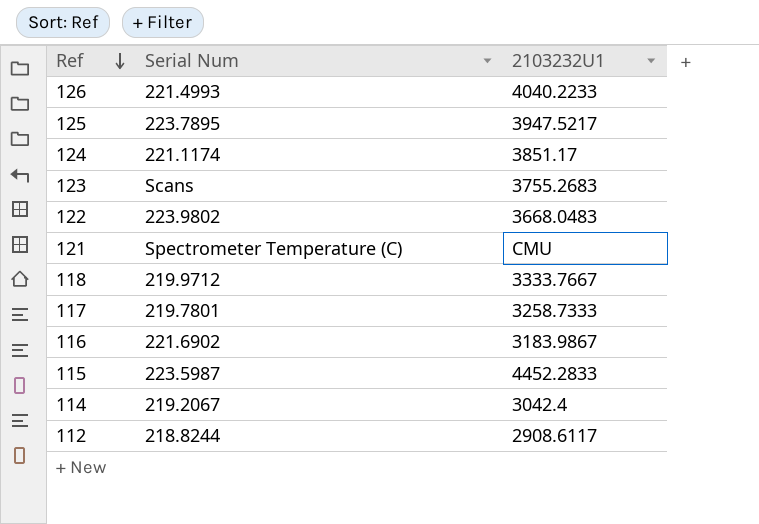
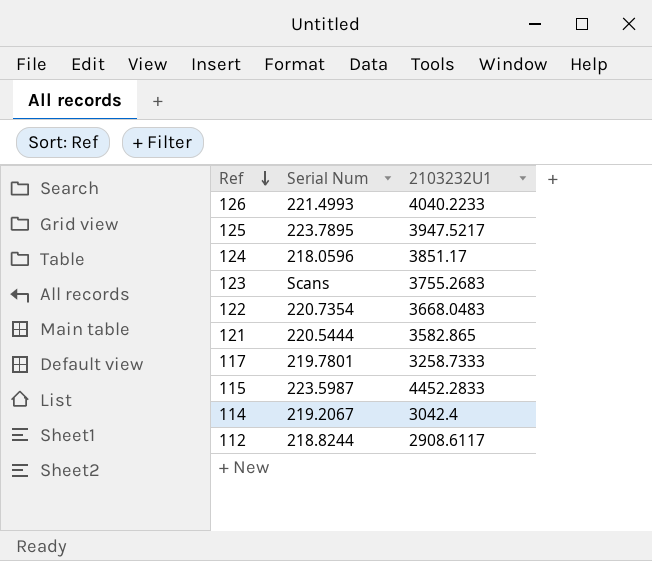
row 118: 219.9712 | 3333.7667 -> none
row 116: 221.6902 | 3183.9867 -> none
124 | Serial Num: 221.1174 -> 218.0596
122 | Serial Num: 223.9802 -> 220.7354
121 | Serial Num: Spectrometer Temperature (C) -> 220.5444
121 | 2103232U1: CMU -> 3582.865

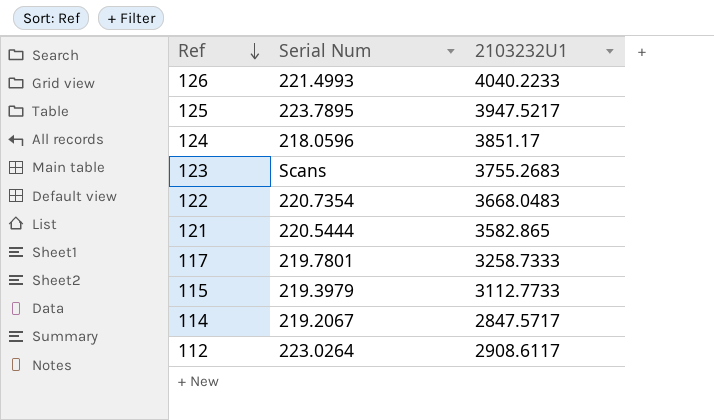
115 | Serial Num: 223.5987 -> 219.3979
115 | 2103232U1: 4452.2833 -> 3112.7733
114 | 2103232U1: 3042.4 -> 2847.5717
112 | Serial Num: 218.8244 -> 223.0264

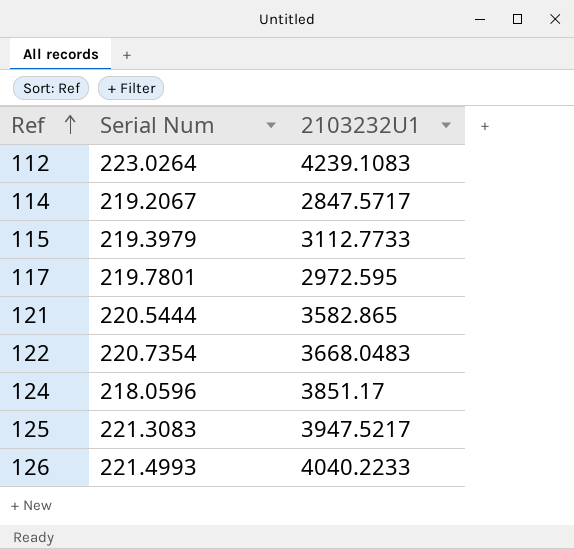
row order: Ref descending -> Ref ascending
row 123: Scans | 3755.2683 -> none
112 | 2103232U1: 2908.6117 -> 4239.1083
117 | 2103232U1: 3258.7333 -> 2972.595
125 | Serial Num: 223.7895 -> 221.3083

